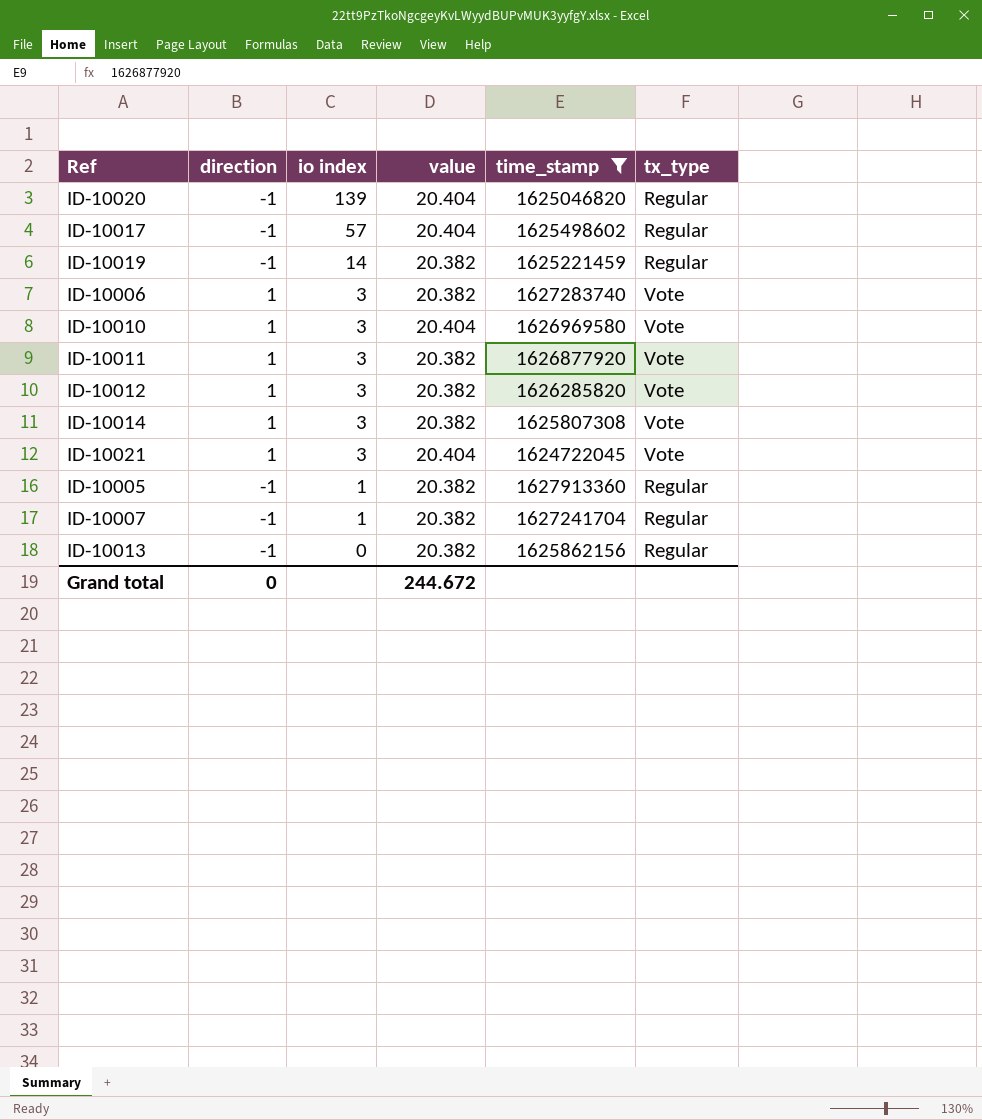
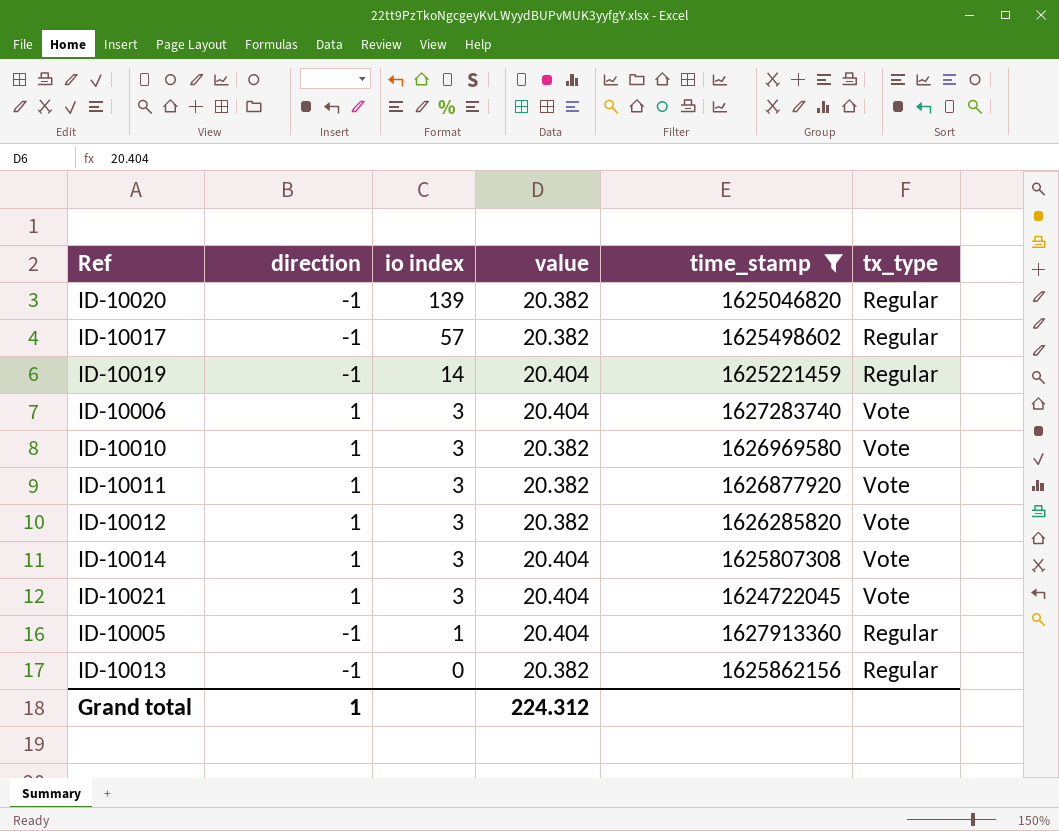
row ID-10007: -1 | 1 | 20.382 | 1627241704 | Regular -> none
ID-10020 | value: 20.404 -> 20.382
ID-10017 | value: 20.404 -> 20.382
ID-10019 | value: 20.382 -> 20.404
ID-10006 | value: 20.382 -> 20.404
ID-10010 | value: 20.404 -> 20.382
ID-10014 | value: 20.382 -> 20.404
ID-10005 | value: 20.382 -> 20.404
Grand total | direction: 0 -> 1
Grand total | value: 244.672 -> 224.312

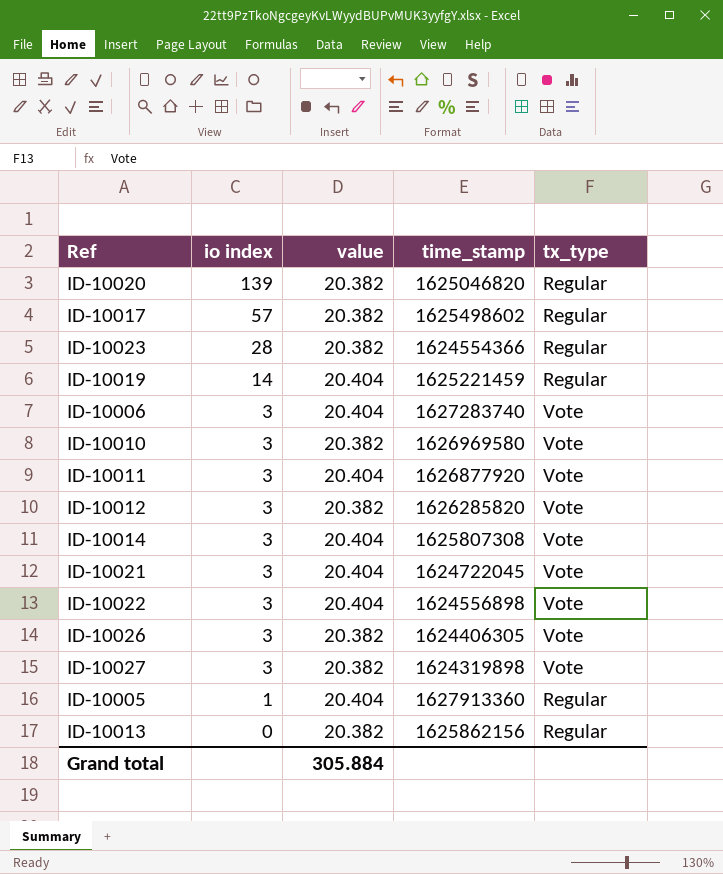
filter: time_stamp >= 1624722045 -> none
column direction | position: 2 -> none
ID-10011 | value: 20.382 -> 20.404
Grand total | value: 224.312 -> 305.884

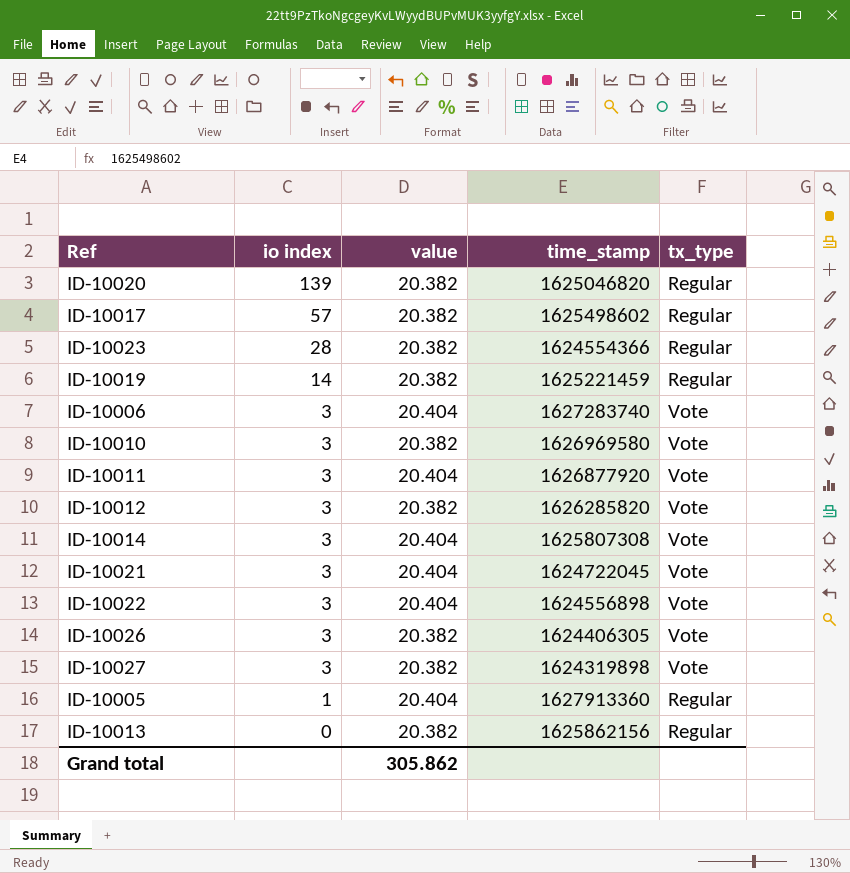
ID-10019 | value: 20.404 -> 20.382
Grand total | value: 305.884 -> 305.862

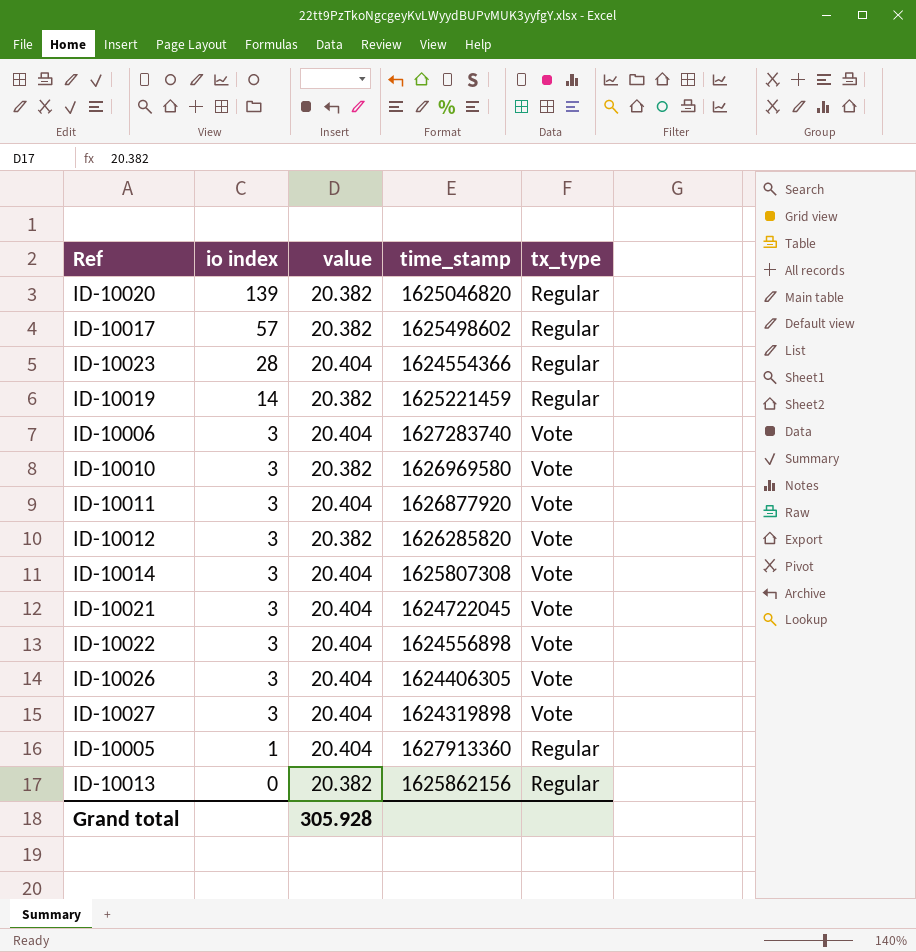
ID-10023 | value: 20.382 -> 20.404
ID-10026 | value: 20.382 -> 20.404
ID-10027 | value: 20.382 -> 20.404
Grand total | value: 305.862 -> 305.928

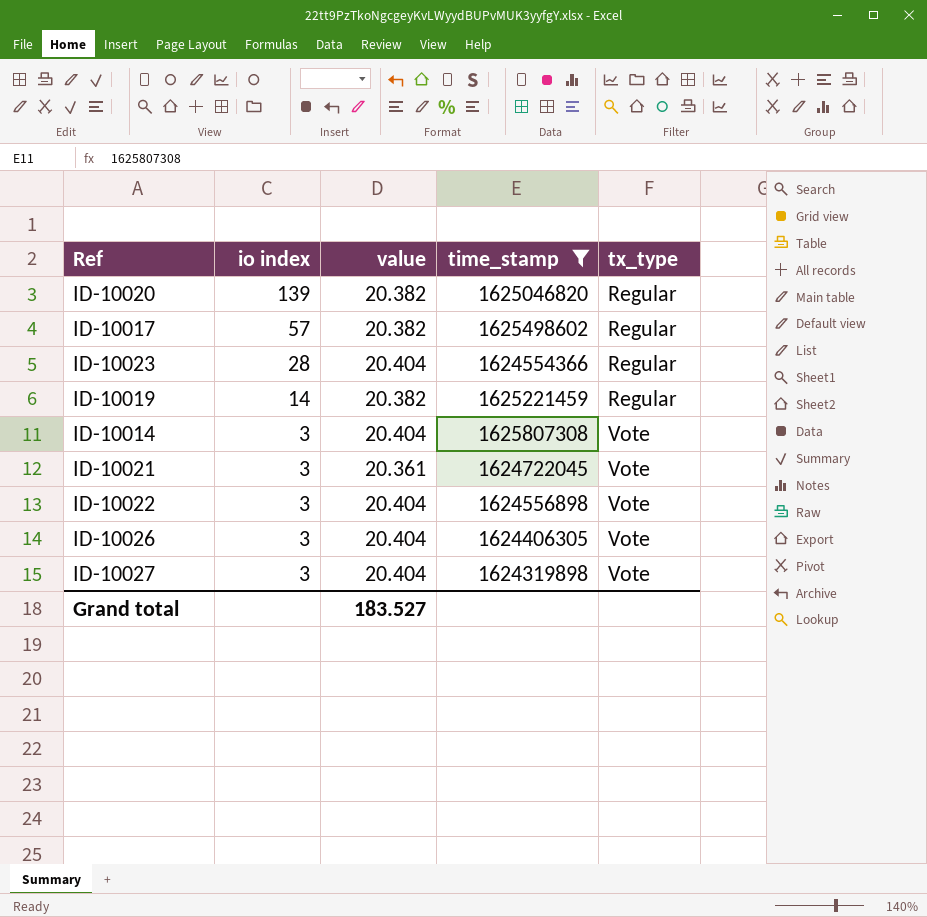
filter: none -> time_stamp <= 1625807308
ID-10021 | value: 20.404 -> 20.361
Grand total | value: 305.928 -> 183.527

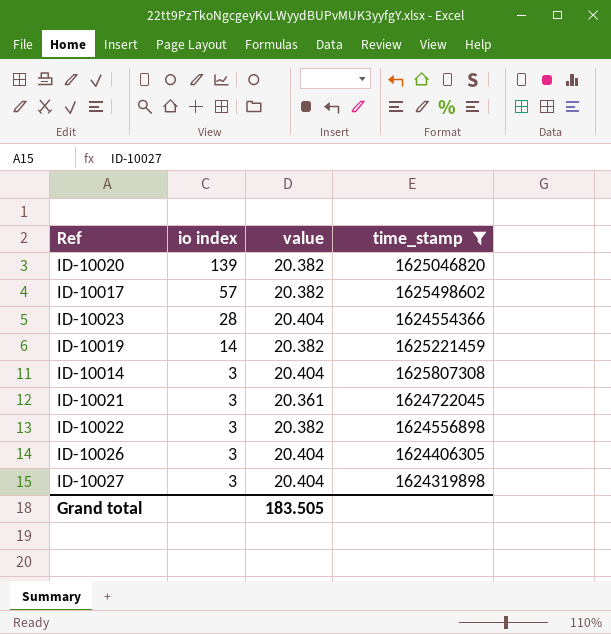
column tx_type | position: 5 -> none
ID-10022 | value: 20.404 -> 20.382
Grand total | value: 183.527 -> 183.505

